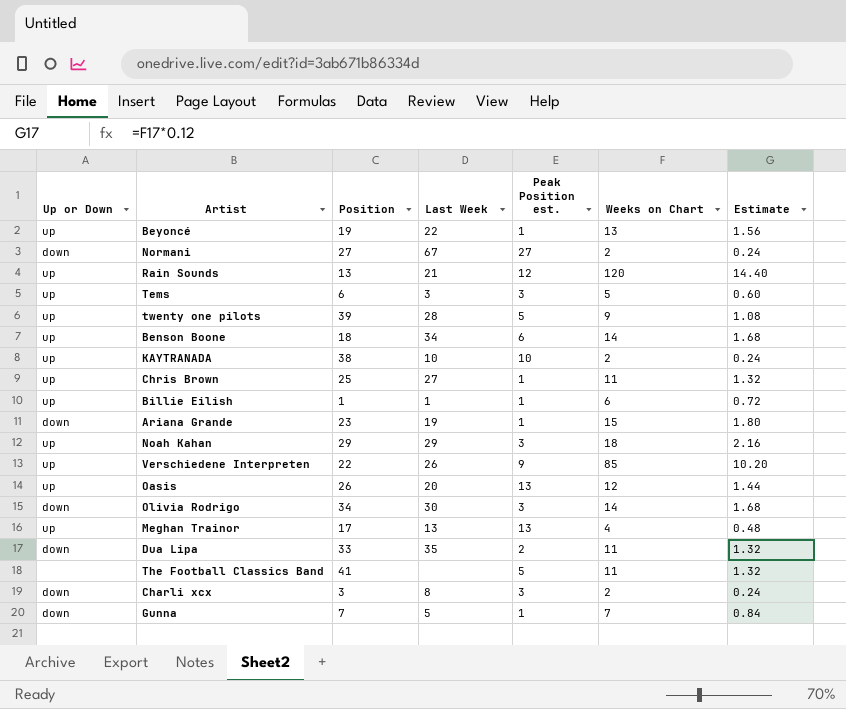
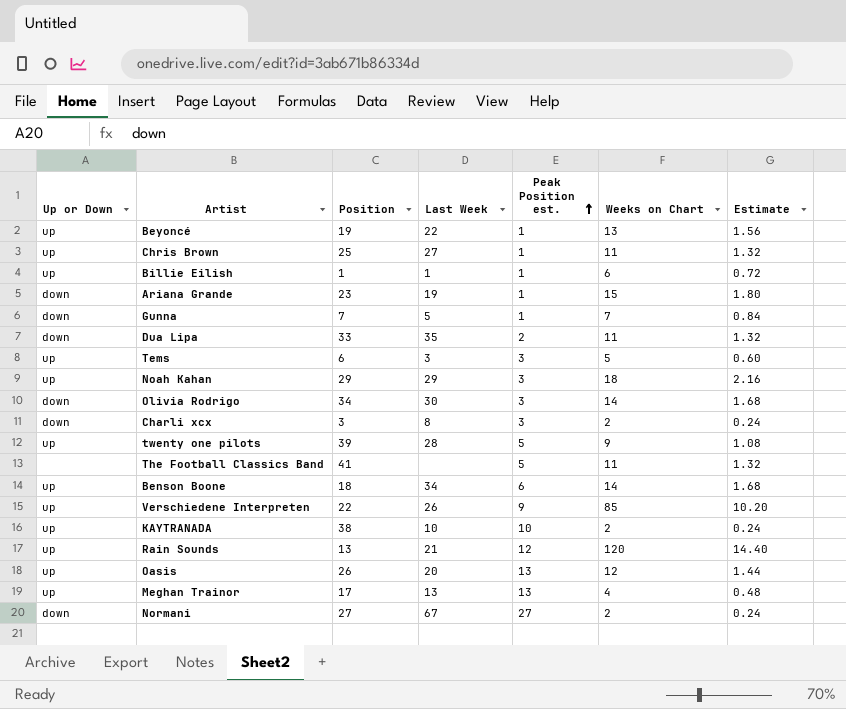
row order: none -> Peak Position est. ascending

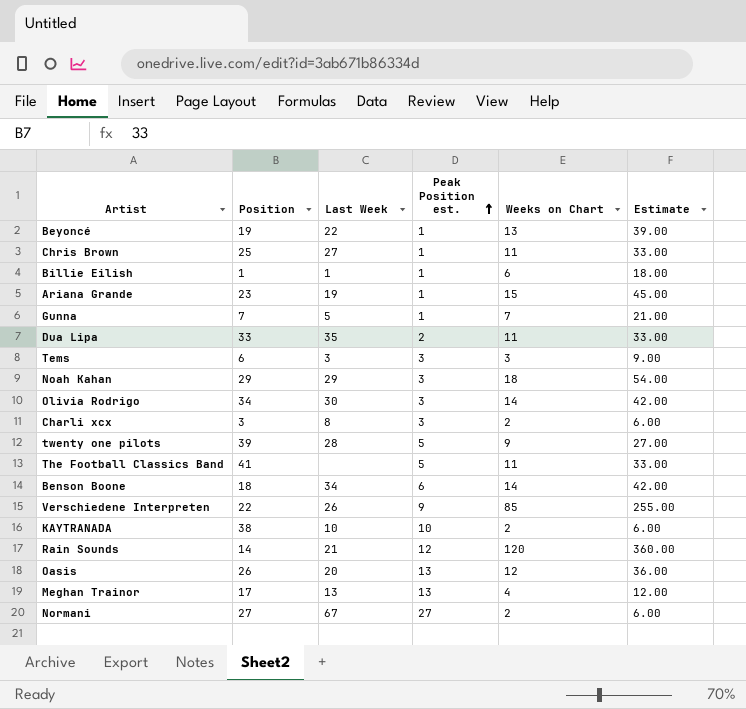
column Up or Down | position: 1 -> none
column Estimate | formula: [Weeks on Chart] * 0.12 -> [Weeks on Chart] * 3
Tems | Weeks on Chart: 5 -> 3
Rain Sounds | Position: 13 -> 14

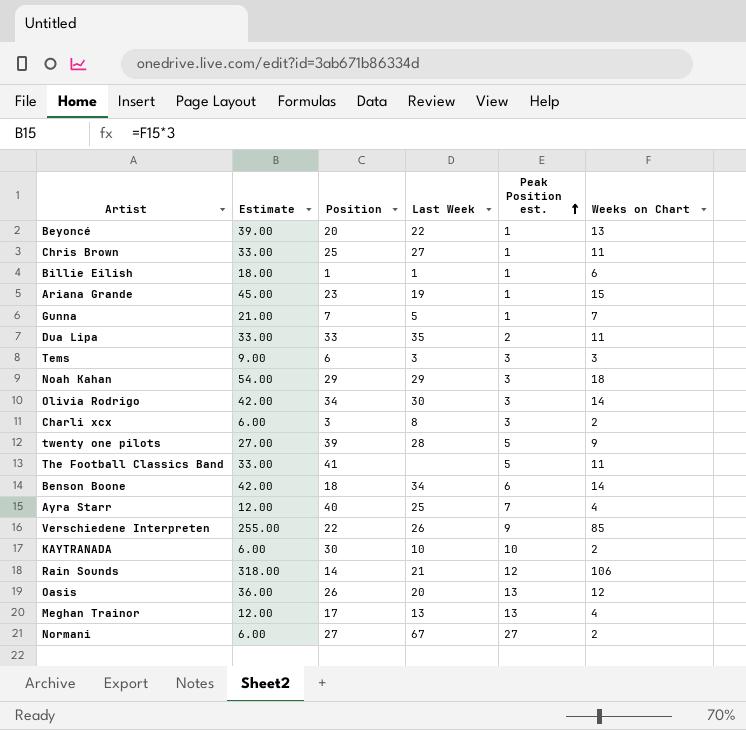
column Estimate | position: 6 -> 2
Beyoncé | Position: 19 -> 20
row Ayra Starr: none -> 12.00 | 40 | 25 | 7 | 4
KAYTRANADA | Position: 38 -> 30
Rain Sounds | Estimate: 360.00 -> 318.00
Rain Sounds | Weeks on Chart: 120 -> 106

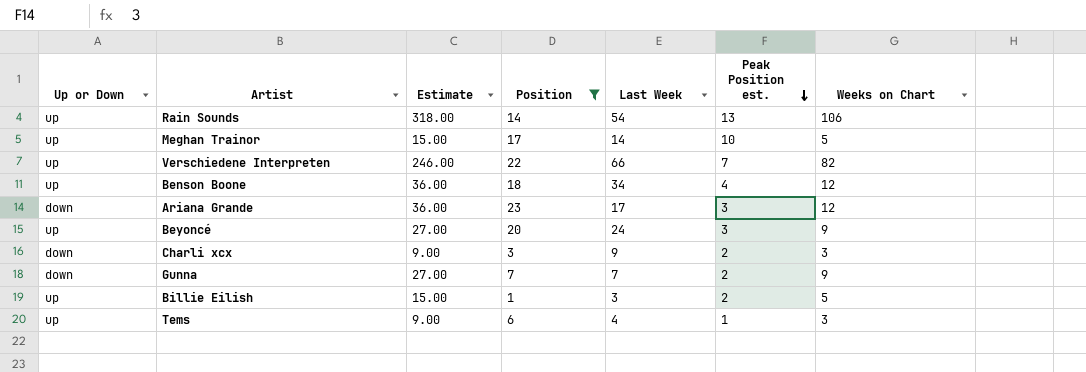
filter: none -> Position <= 23
row order: Peak Position est. ascending -> Peak Position est. descending
column Up or Down | position: none -> 1
Rain Sounds | Last Week: 21 -> 54
Rain Sounds | Peak Position est.: 12 -> 13
Meghan Trainor | Estimate: 12.00 -> 15.00
Meghan Trainor | Last Week: 13 -> 14
Meghan Trainor | Peak Position est.: 13 -> 10
Meghan Trainor | Weeks on Chart: 4 -> 5
Verschiedene Interpreten | Estimate: 255.00 -> 246.00
Verschiedene Interpreten | Last Week: 26 -> 66
Verschiedene Interpreten | Peak Position est.: 9 -> 7
Verschiedene Interpreten | Weeks on Chart: 85 -> 82
Benson Boone | Estimate: 42.00 -> 36.00
Benson Boone | Peak Position est.: 6 -> 4
Benson Boone | Weeks on Chart: 14 -> 12
Ariana Grande | Estimate: 45.00 -> 36.00
Ariana Grande | Last Week: 19 -> 17
Ariana Grande | Peak Position est.: 1 -> 3
Ariana Grande | Weeks on Chart: 15 -> 12
Beyoncé | Estimate: 39.00 -> 27.00
Beyoncé | Last Week: 22 -> 24
Beyoncé | Peak Position est.: 1 -> 3
Beyoncé | Weeks on Chart: 13 -> 9
Charli xcx | Estimate: 6.00 -> 9.00
Charli xcx | Last Week: 8 -> 9
Charli xcx | Peak Position est.: 3 -> 2
Charli xcx | Weeks on Chart: 2 -> 3
Gunna | Estimate: 21.00 -> 27.00
Gunna | Last Week: 5 -> 7
Gunna | Peak Position est.: 1 -> 2
Gunna | Weeks on Chart: 7 -> 9
Billie Eilish | Estimate: 18.00 -> 15.00
Billie Eilish | Last Week: 1 -> 3
Billie Eilish | Peak Position est.: 1 -> 2
Billie Eilish | Weeks on Chart: 6 -> 5
Tems | Last Week: 3 -> 4
Tems | Peak Position est.: 3 -> 1

